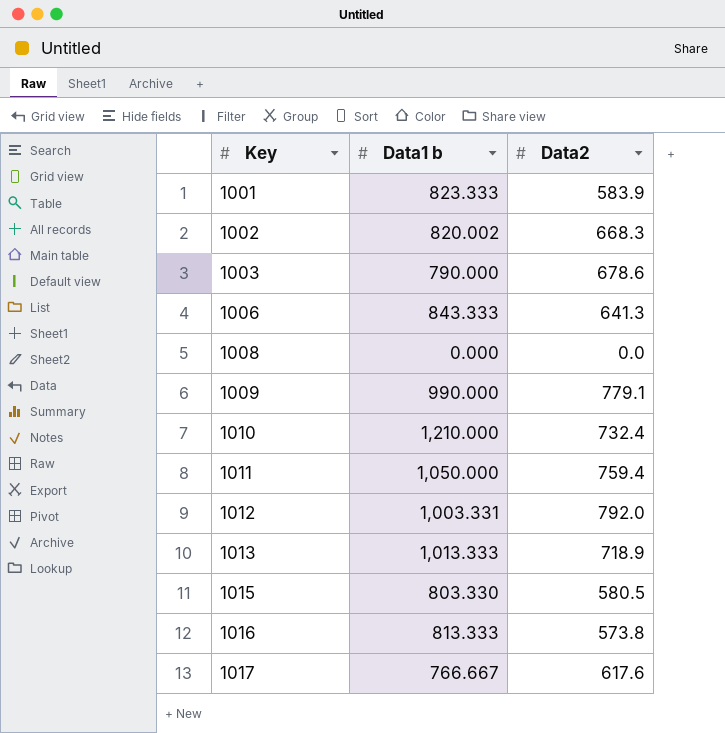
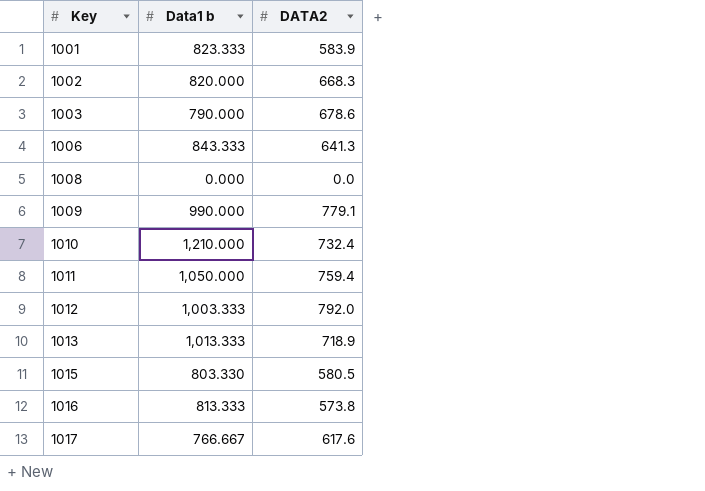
column name: Data2 -> DATA2
1002 | Data1 b: 820.002 -> 820.000
1012 | Data1 b: 1,003.331 -> 1,003.333

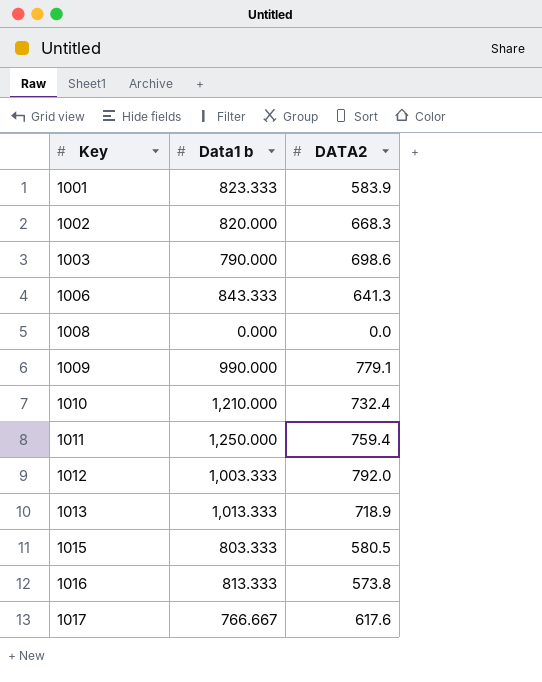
1003 | DATA2: 678.6 -> 698.6
1011 | Data1 b: 1,050.000 -> 1,250.000
1015 | Data1 b: 803.330 -> 803.333

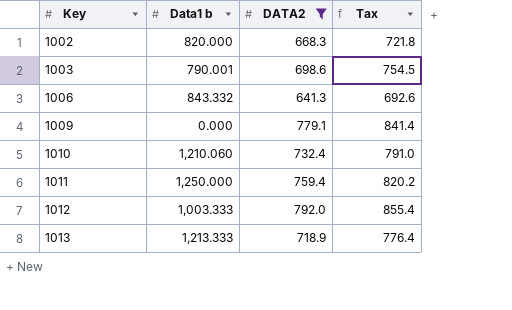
filter: none -> DATA2 >= 641.3
column Tax | formula: none -> [DATA2] * 1.08
1003 | Data1 b: 790.000 -> 790.001
1006 | Data1 b: 843.333 -> 843.332
1009 | Data1 b: 990.000 -> 0.000
1010 | Data1 b: 1,210.000 -> 1,210.060
1013 | Data1 b: 1,013.333 -> 1,213.333

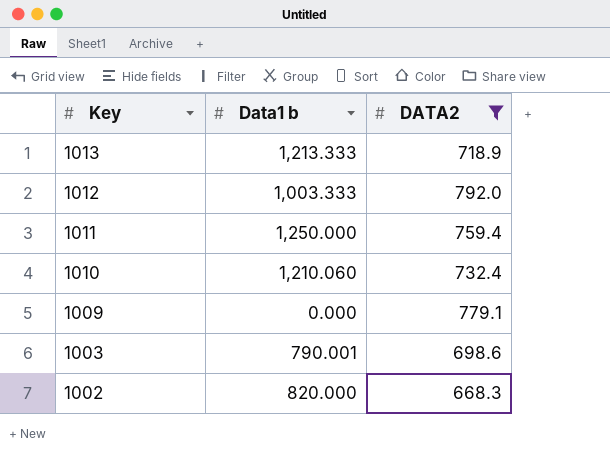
row order: Key ascending -> Key descending
column Tax | formula: [DATA2] * 1.08 -> none
row 1006: 843.332 | 641.3 | 692.6 -> none

